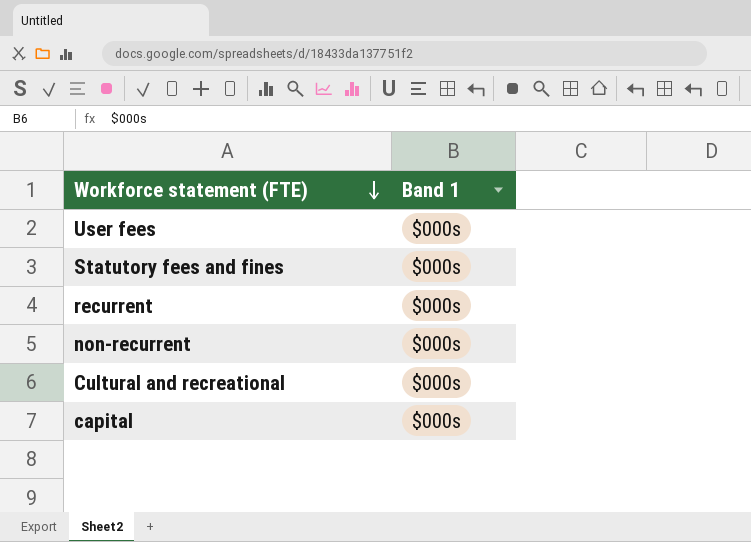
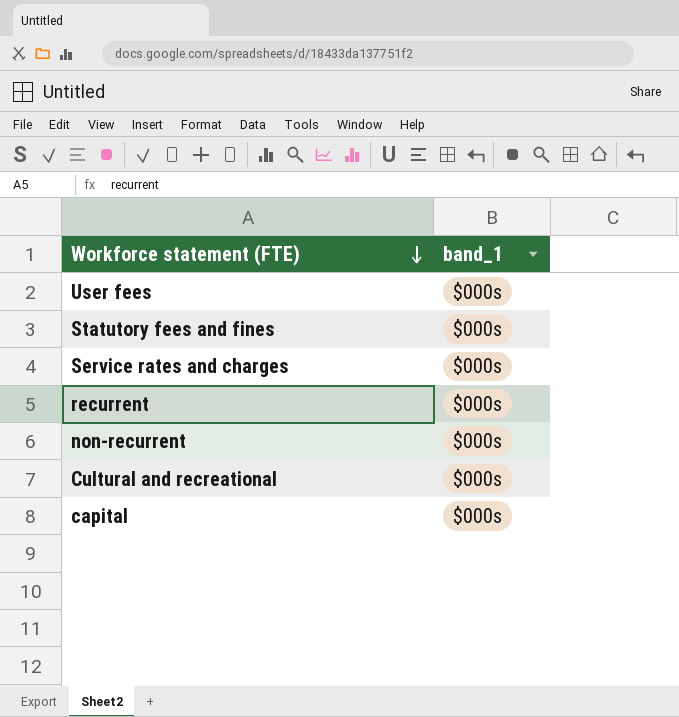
column name: Band 1 -> band_1
row Service rates and charges: none -> $000s

